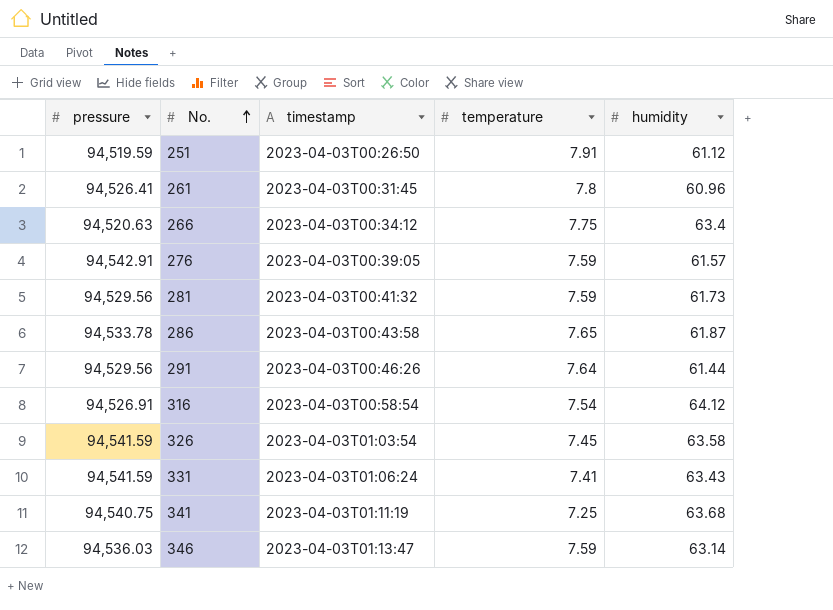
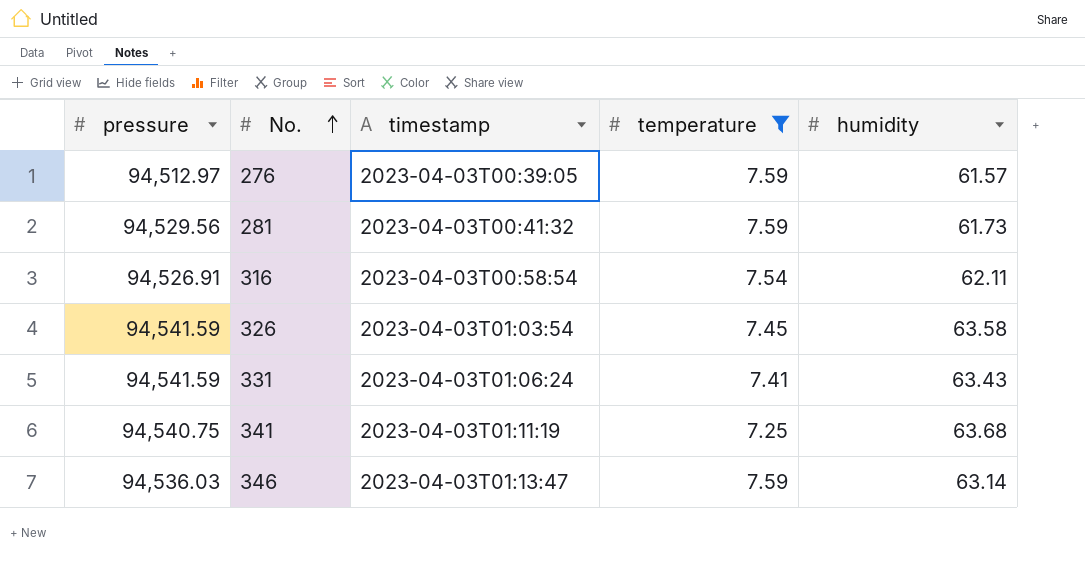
filter: none -> temperature <= 7.59
276 | pressure: 94,542.91 -> 94,512.97
316 | humidity: 64.12 -> 62.11

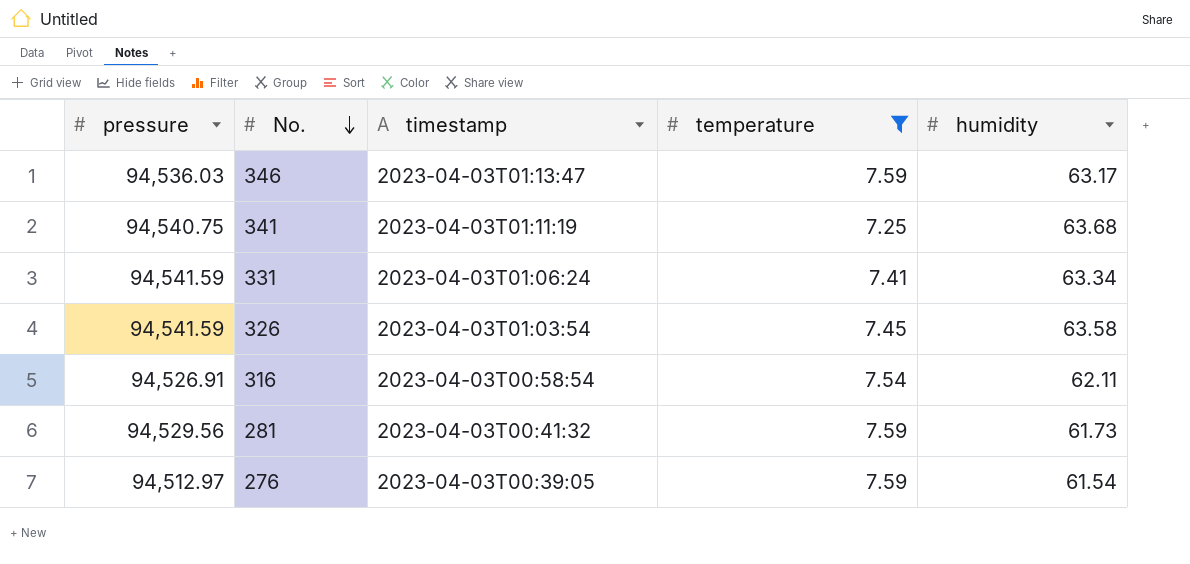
row order: No. ascending -> No. descending
346 | humidity: 63.14 -> 63.17
331 | humidity: 63.43 -> 63.34
276 | humidity: 61.57 -> 61.54

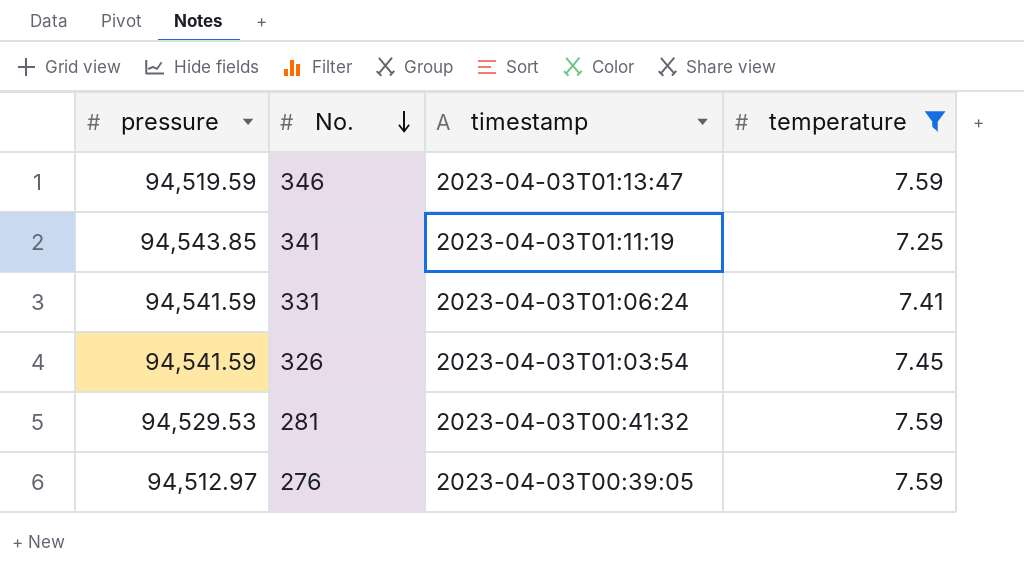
column humidity | position: 5 -> none
row 316: 94,526.91 | 2023-04-03T00:58:54 | 7.54 | 62.11 -> none
346 | pressure: 94,536.03 -> 94,519.59
341 | pressure: 94,540.75 -> 94,543.85
281 | pressure: 94,529.56 -> 94,529.53

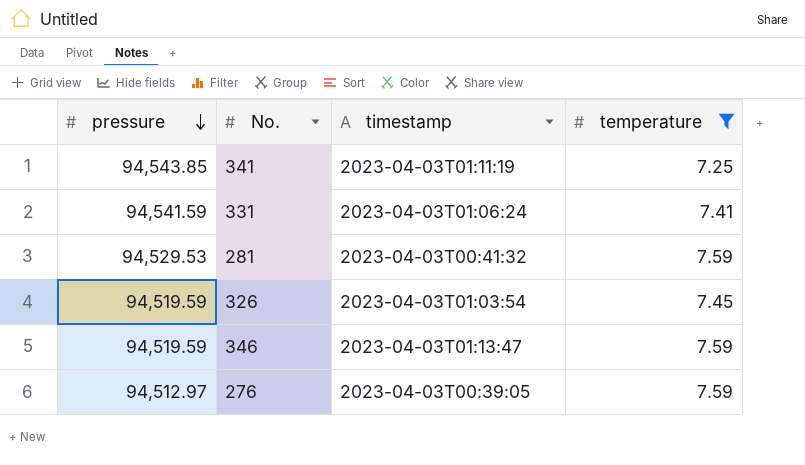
row order: No. descending -> pressure descending
326 | pressure: 94,541.59 -> 94,519.59

